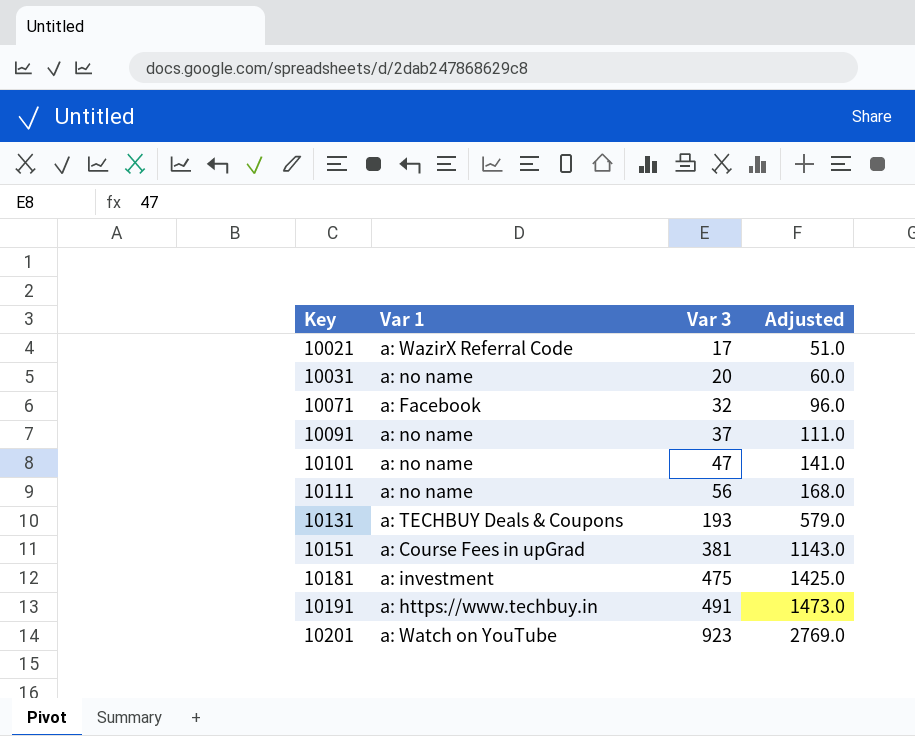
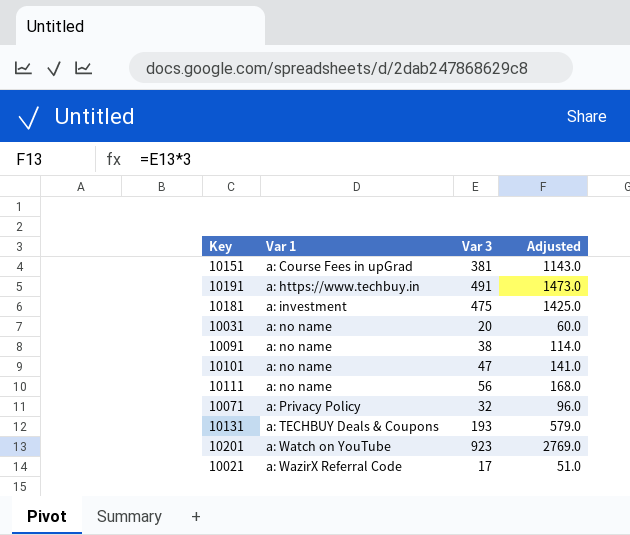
row order: Key ascending -> Var 1 ascending
10091 | Var 3: 37 -> 38
10091 | Adjusted: 111.0 -> 114.0
10071 | Var 1: a: Facebook -> a: Privacy Policy

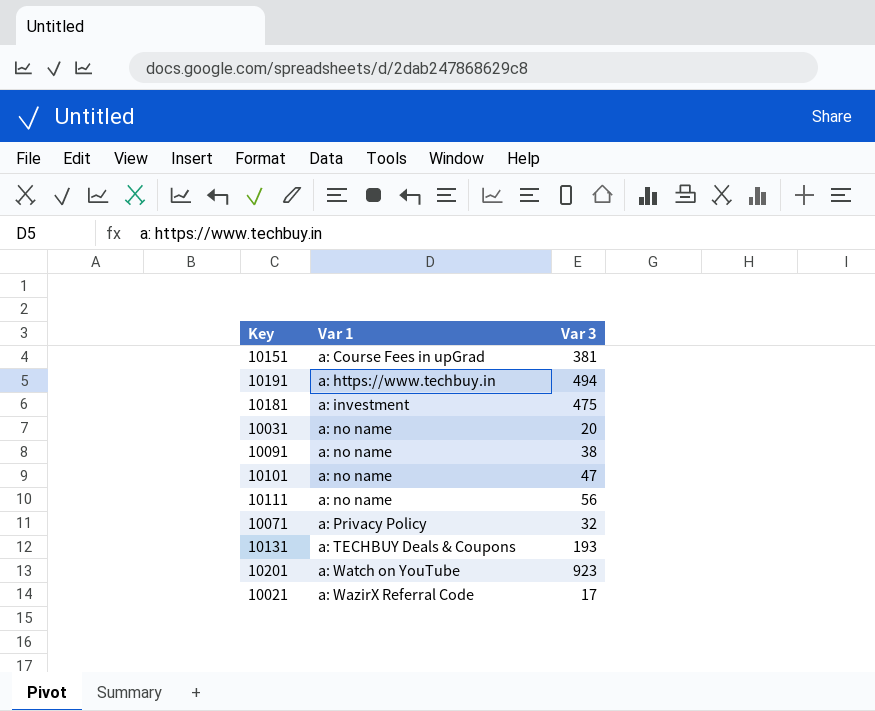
column Adjusted | formula: [Var 3] * 3 -> none
10191 | Var 3: 491 -> 494

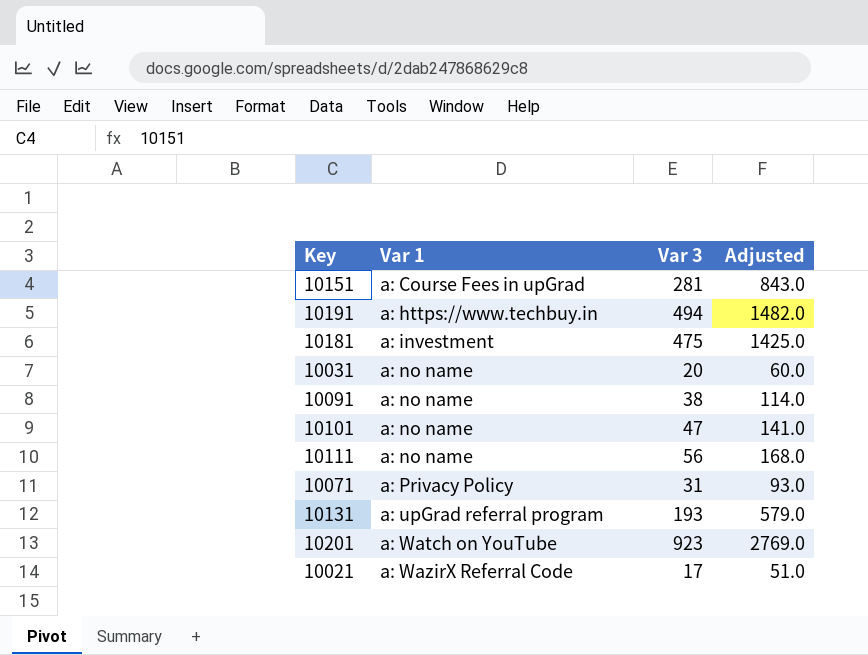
column Adjusted | formula: none -> [Var 3] * 3
10151 | Var 3: 381 -> 281
10071 | Var 3: 32 -> 31
10131 | Var 1: a: TECHBUY Deals & Coupons -> a: upGrad referral program

